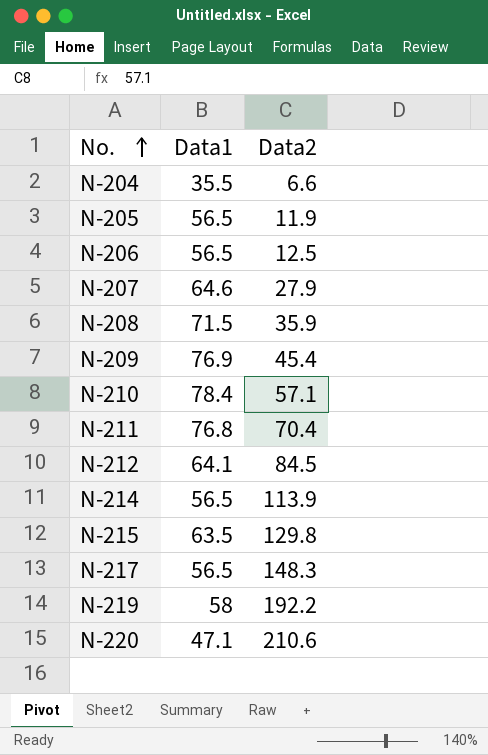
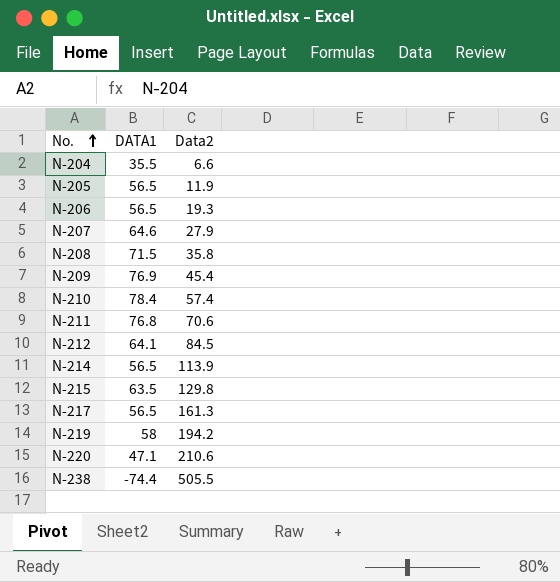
column name: Data1 -> DATA1
N-206 | Data2: 12.5 -> 19.3
N-208 | Data2: 35.9 -> 35.8
N-210 | Data2: 57.1 -> 57.4
N-211 | Data2: 70.4 -> 70.6
N-217 | Data2: 148.3 -> 161.3
N-219 | Data2: 192.2 -> 194.2
row N-238: none -> -74.4 | 505.5

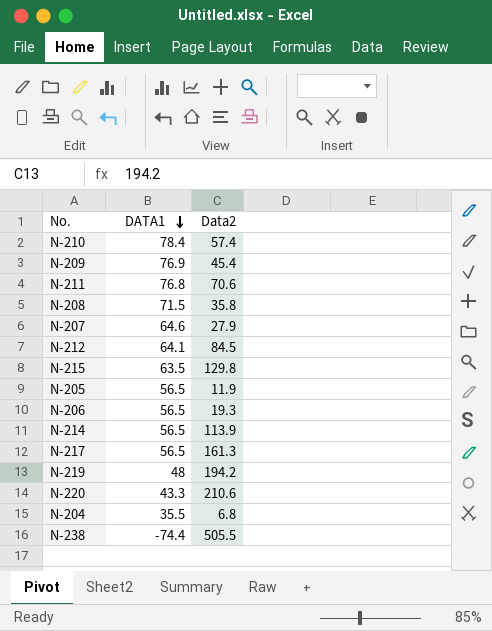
row order: No. ascending -> DATA1 descending
N-219 | DATA1: 58 -> 48
N-220 | DATA1: 47.1 -> 43.3
N-204 | Data2: 6.6 -> 6.8

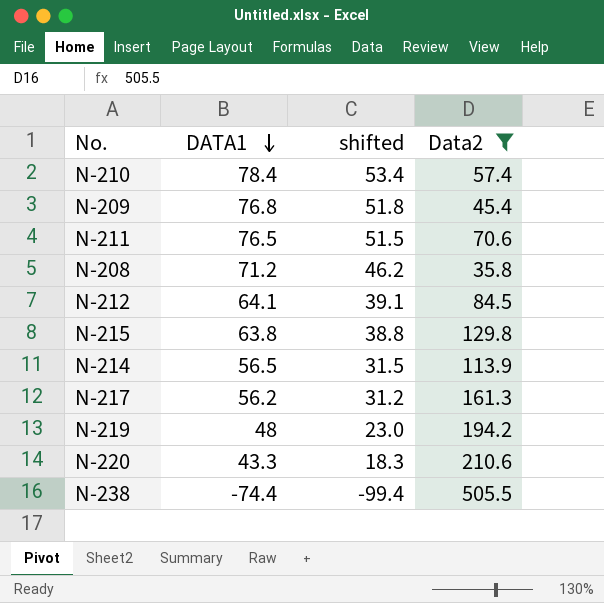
filter: none -> Data2 >= 35.8
column shifted | formula: none -> [DATA1] - 25
N-209 | DATA1: 76.9 -> 76.8
N-211 | DATA1: 76.8 -> 76.5
N-208 | DATA1: 71.5 -> 71.2
N-215 | DATA1: 63.5 -> 63.8
N-217 | DATA1: 56.5 -> 56.2

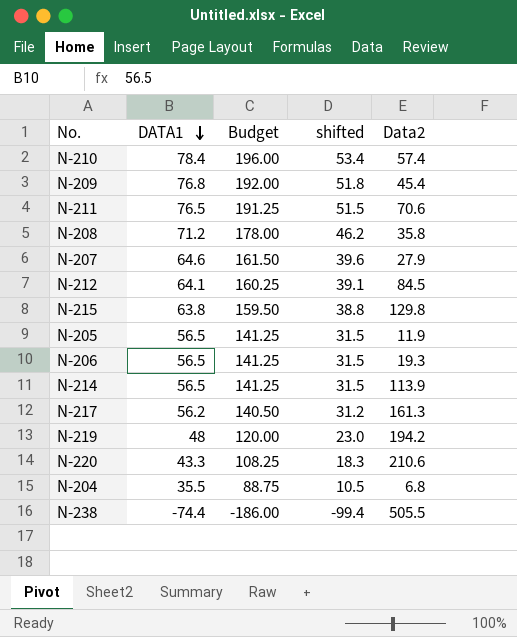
filter: Data2 >= 35.8 -> none
column Budget | formula: none -> [DATA1] * 2.5

